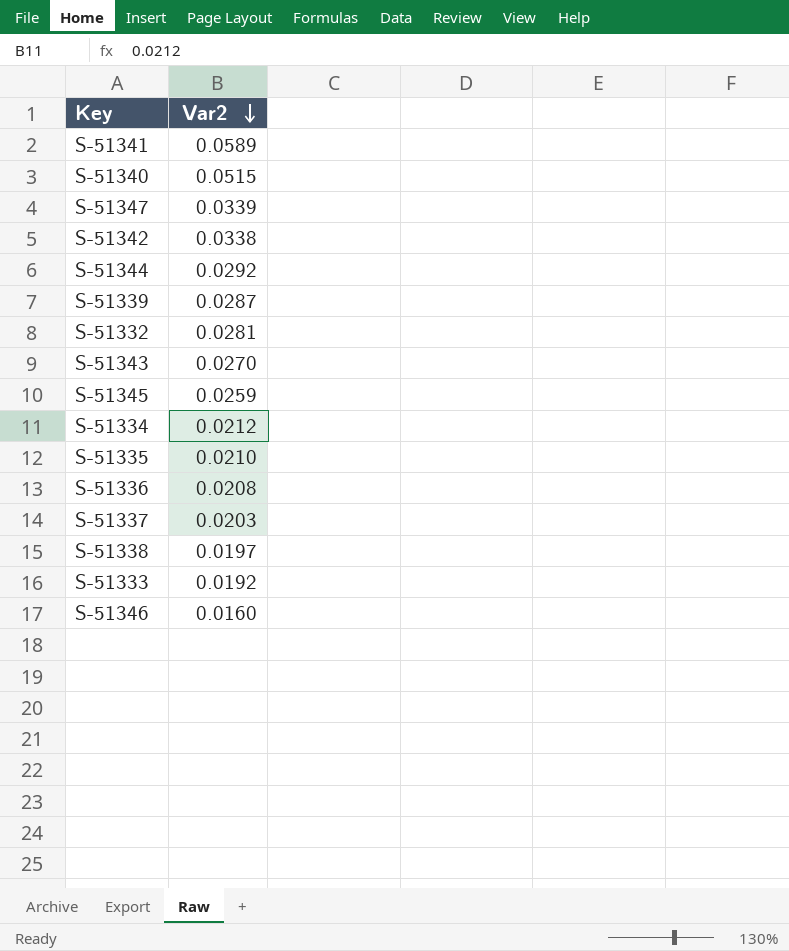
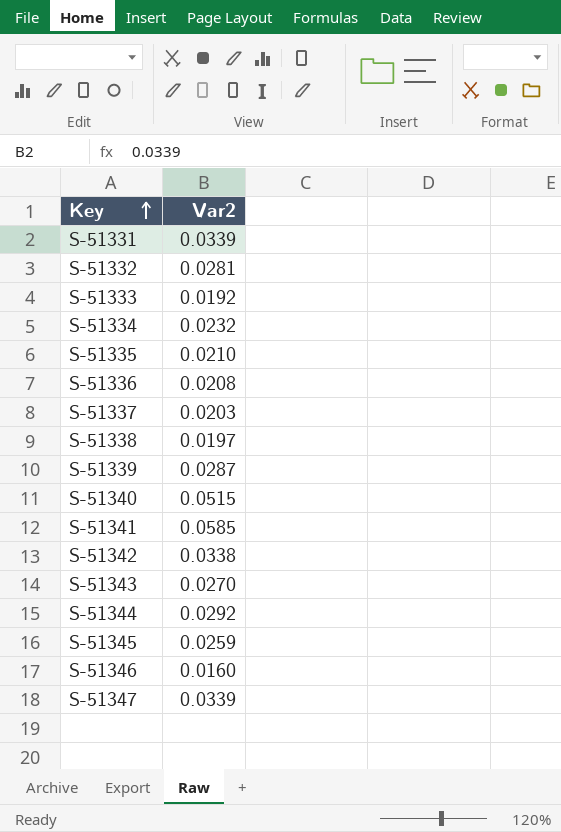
row order: Var2 descending -> Key ascending
row S-51331: none -> 0.0339
S-51334 | Var2: 0.0212 -> 0.0232
S-51341 | Var2: 0.0589 -> 0.0585

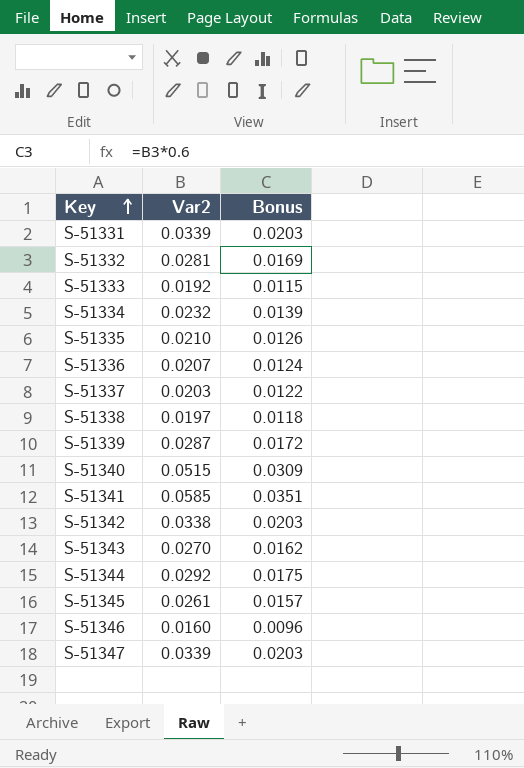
column Bonus | formula: none -> [Var2] * 0.6
S-51336 | Var2: 0.0208 -> 0.0207
S-51345 | Var2: 0.0259 -> 0.0261

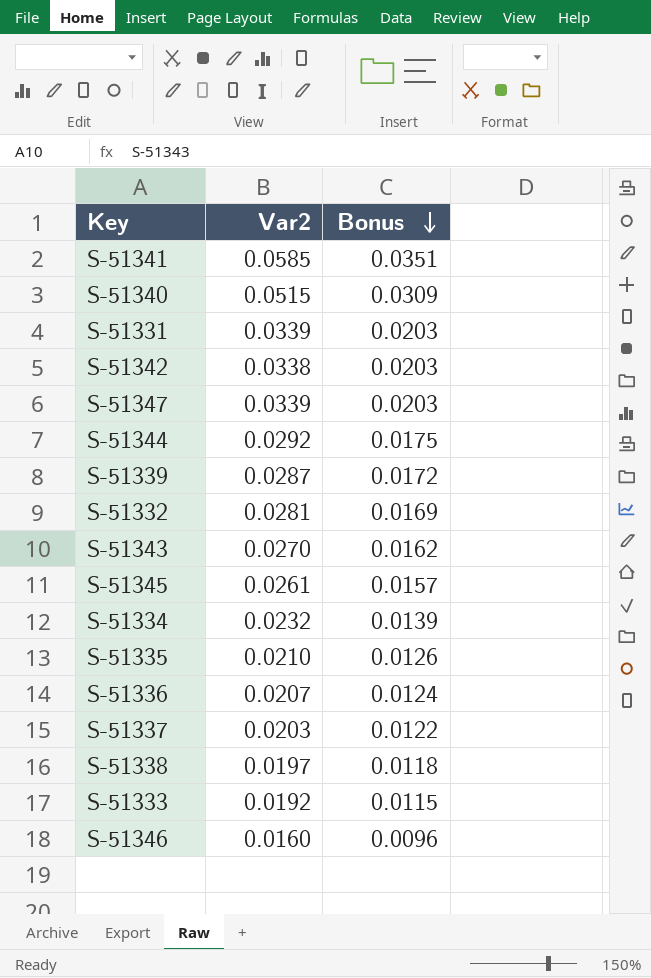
row order: Key ascending -> Bonus descending

